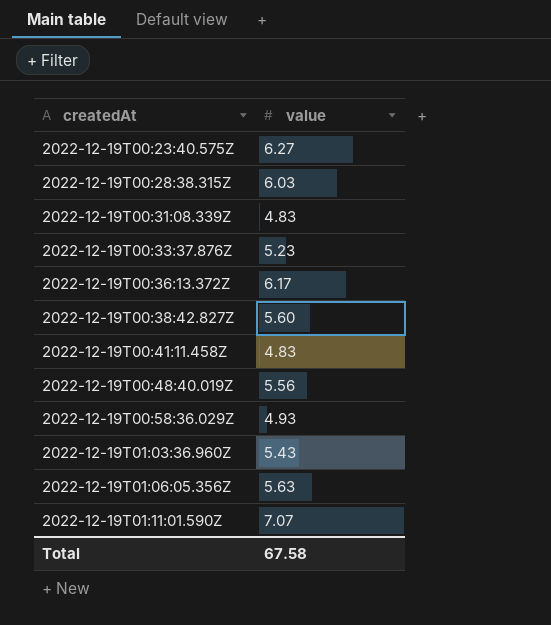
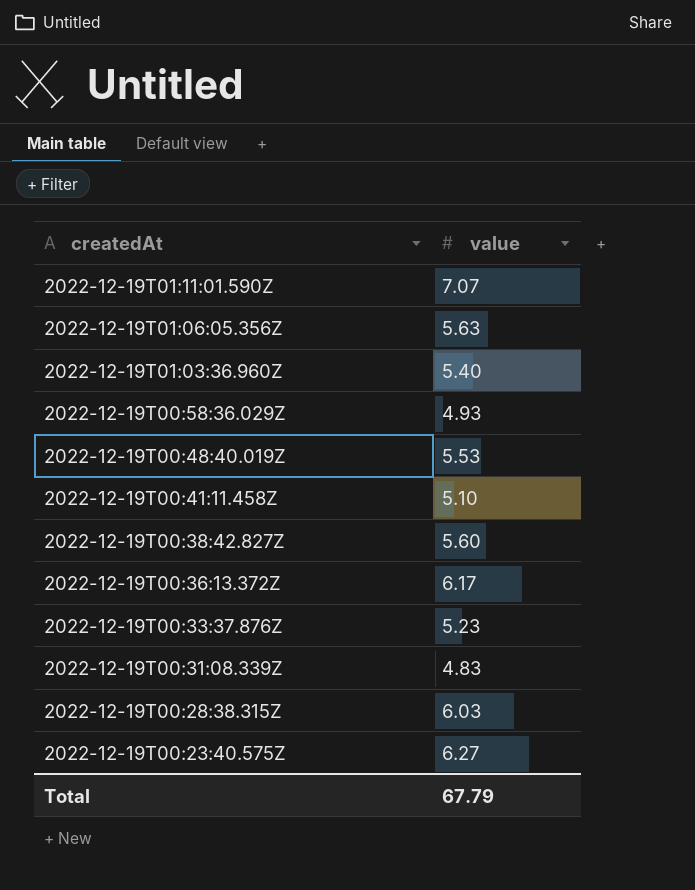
row order: createdAt ascending -> createdAt descending
2022-12-19T01:03:36.960Z | value: 5.43 -> 5.40
2022-12-19T00:48:40.019Z | value: 5.56 -> 5.53
2022-12-19T00:41:11.458Z | value: 4.83 -> 5.10
Total | value: 67.58 -> 67.79

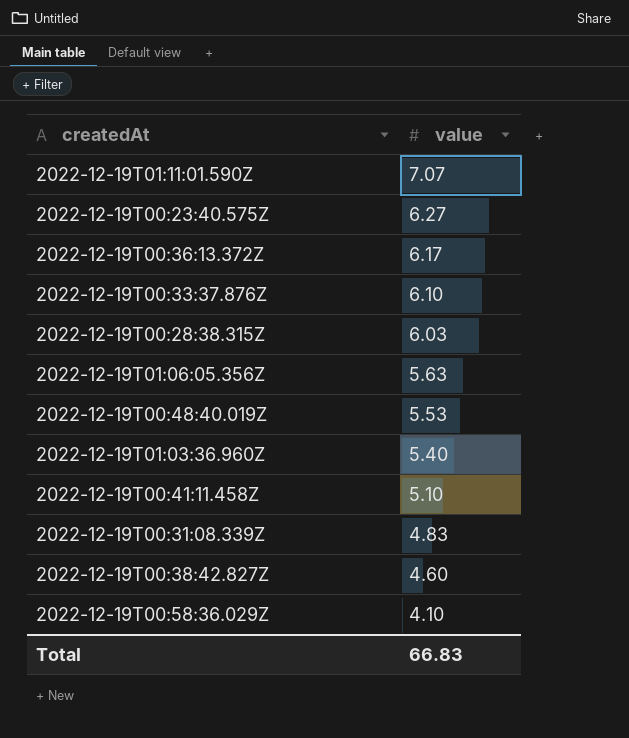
row order: createdAt descending -> value descending
2022-12-19T00:33:37.876Z | value: 5.23 -> 6.10
2022-12-19T00:38:42.827Z | value: 5.60 -> 4.60
2022-12-19T00:58:36.029Z | value: 4.93 -> 4.10
Total | value: 67.79 -> 66.83

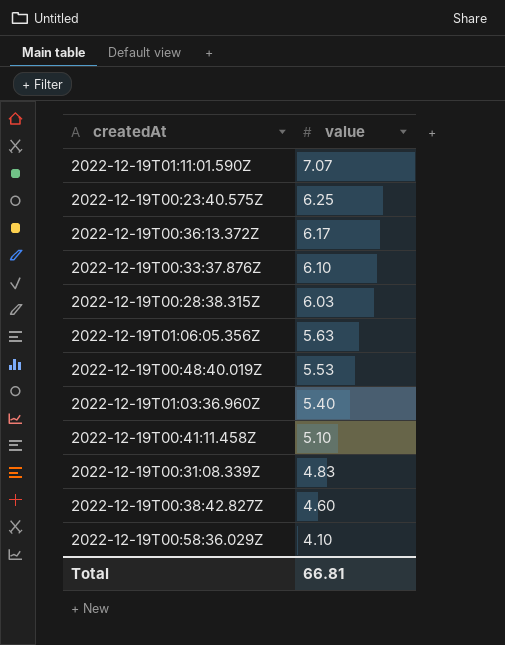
2022-12-19T00:23:40.575Z | value: 6.27 -> 6.25
Total | value: 66.83 -> 66.81

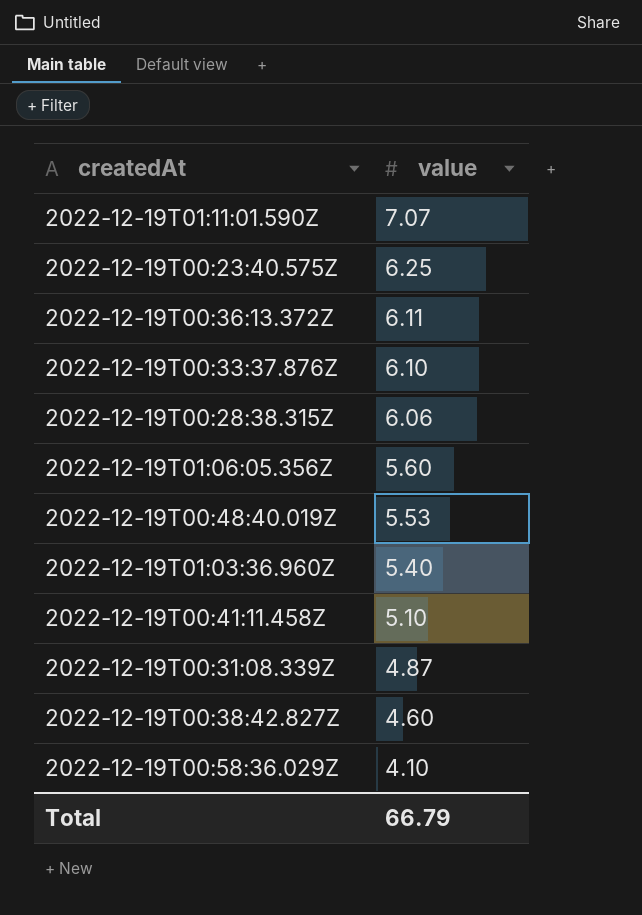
2022-12-19T00:36:13.372Z | value: 6.17 -> 6.11
2022-12-19T00:28:38.315Z | value: 6.03 -> 6.06
2022-12-19T01:06:05.356Z | value: 5.63 -> 5.60
2022-12-19T00:31:08.339Z | value: 4.83 -> 4.87
Total | value: 66.81 -> 66.79

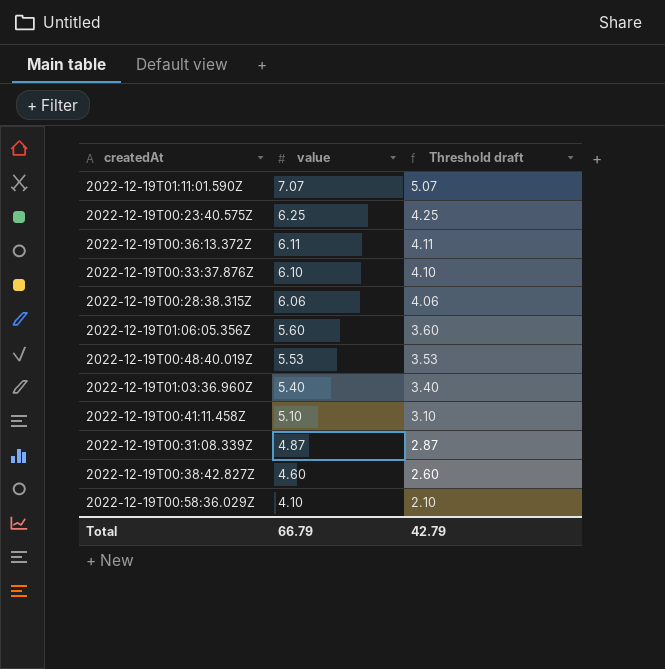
column Threshold draft | formula: none -> [value] - 2

